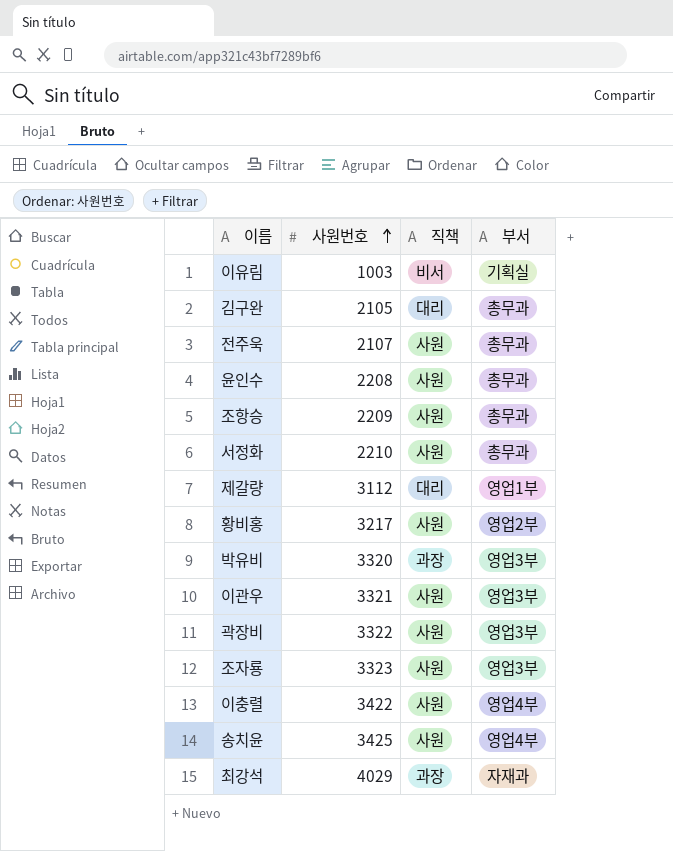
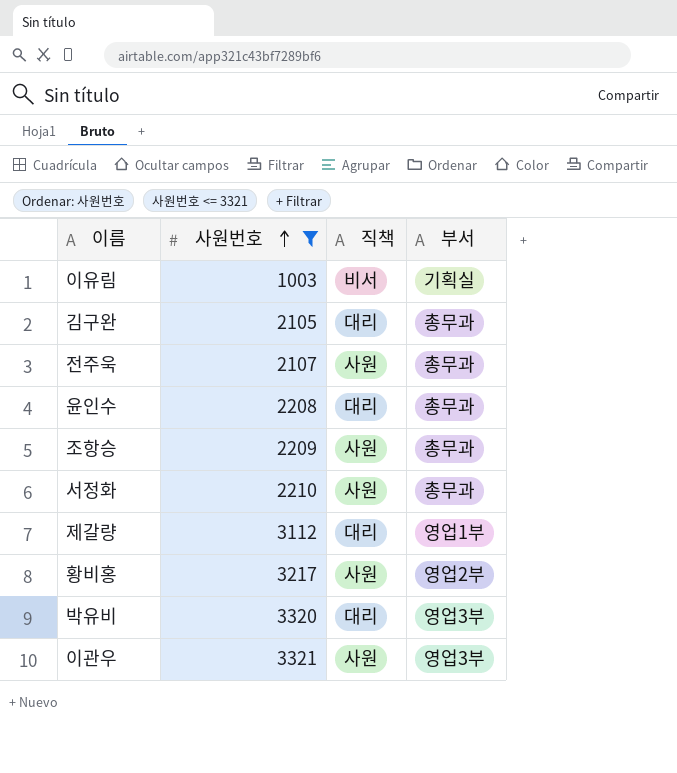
filter: none -> 사원번호 <= 3321
윤인수 | 직책: 사원 -> 대리
박유비 | 직책: 과장 -> 대리

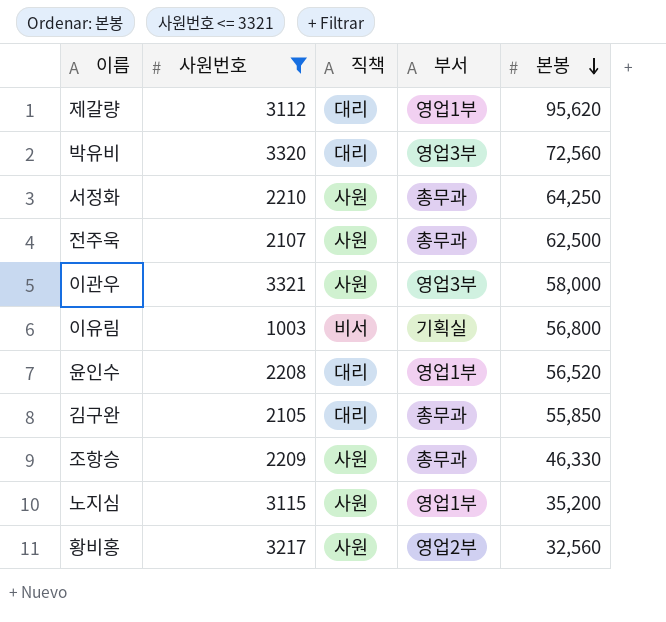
row order: 사원번호 ascending -> 본봉 descending
column 본봉 | position: none -> 5
윤인수 | 부서: 총무과 -> 영업1부
row 노지심: none -> 3115 | 사원 | 영업1부 | 35,200

